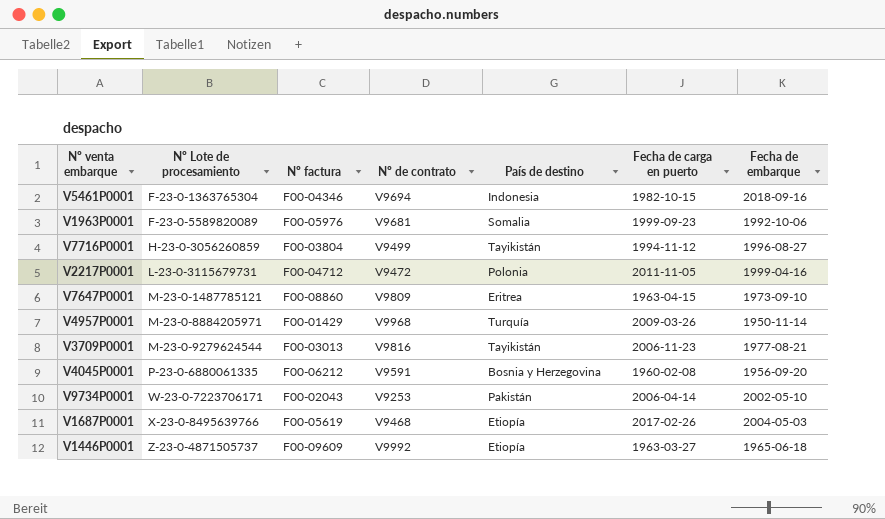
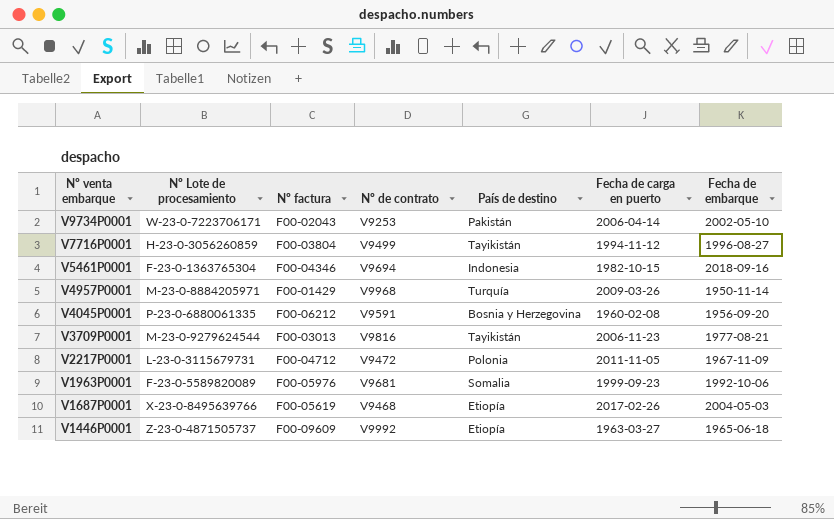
row order: Nº Lote de procesamiento ascending -> Nº venta embarque descending
row V7647P0001: M-23-0-1487785121 | F00-08860 | V9809 | Eritrea | 1963-04-15 | 1973-09-10 -> none
V2217P0001 | Fecha de embarque: 1999-04-16 -> 1967-11-09

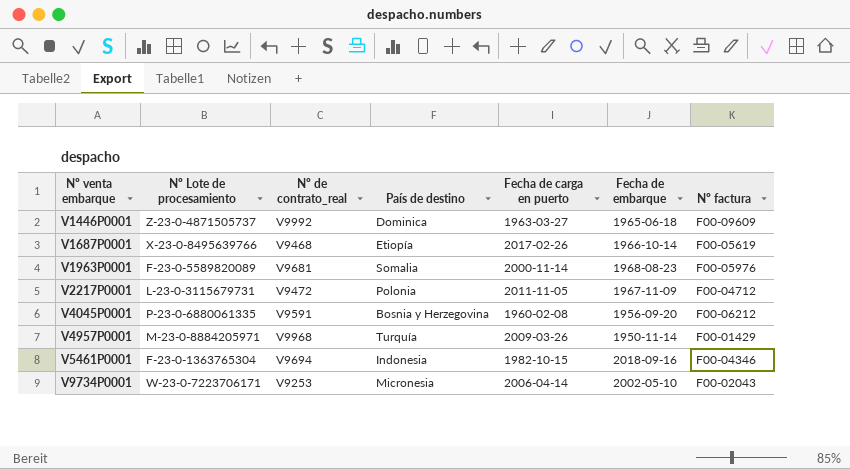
row order: Nº venta embarque descending -> Nº venta embarque ascending
column name: Nº de contrato -> Nº de contrato_real
column Nº factura | position: 3 -> 7
row V7716P0001: H-23-0-3056260859 | F00-03804 | V9499 | Tayikistán | 1994-11-12 | 1996-08-27 -> none
row V3709P0001: M-23-0-9279624544 | F00-03013 | V9816 | Tayikistán | 2006-11-23 | 1977-08-21 -> none
V1446P0001 | País de destino: Etiopía -> Dominica
V1687P0001 | Fecha de embarque: 2004-05-03 -> 1966-10-14
V1963P0001 | Fecha de carga en puerto: 1999-09-23 -> 2000-11-14
V1963P0001 | Fecha de embarque: 1992-10-06 -> 1968-08-23
V9734P0001 | País de destino: Pakistán -> Micronesia

